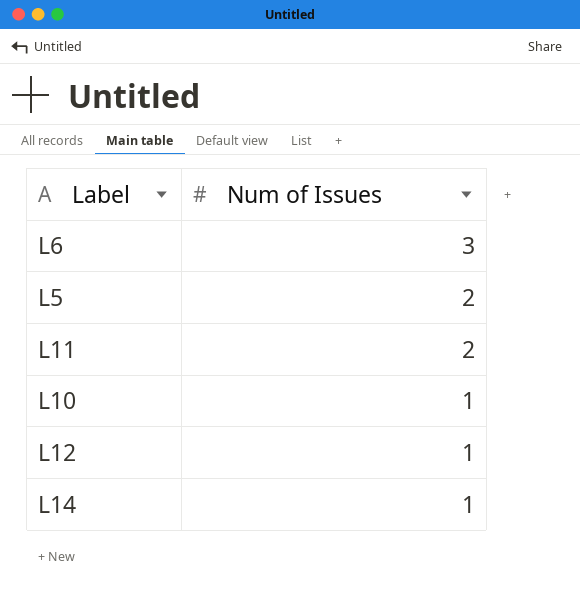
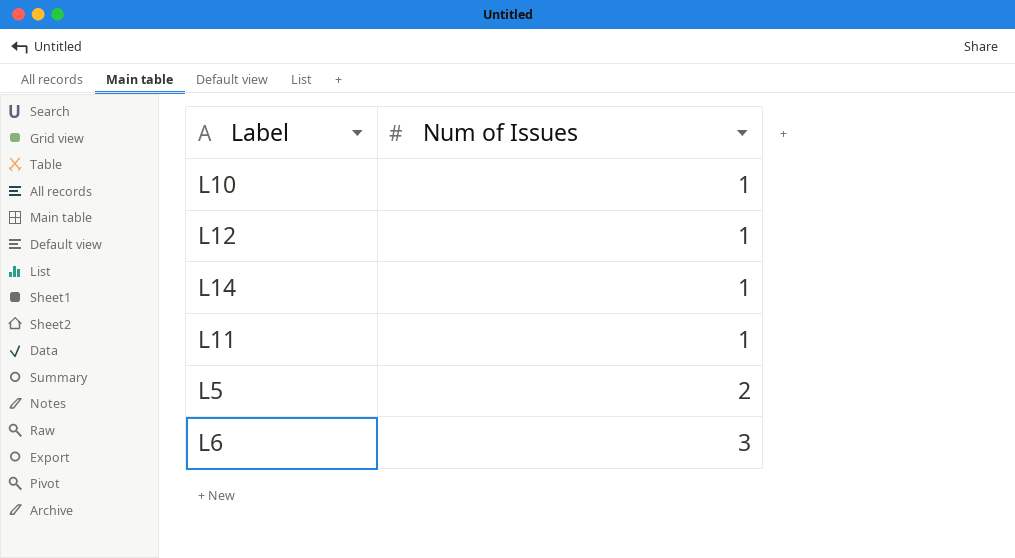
row order: Num of Issues descending -> Num of Issues ascending
L11 | Num of Issues: 2 -> 1

